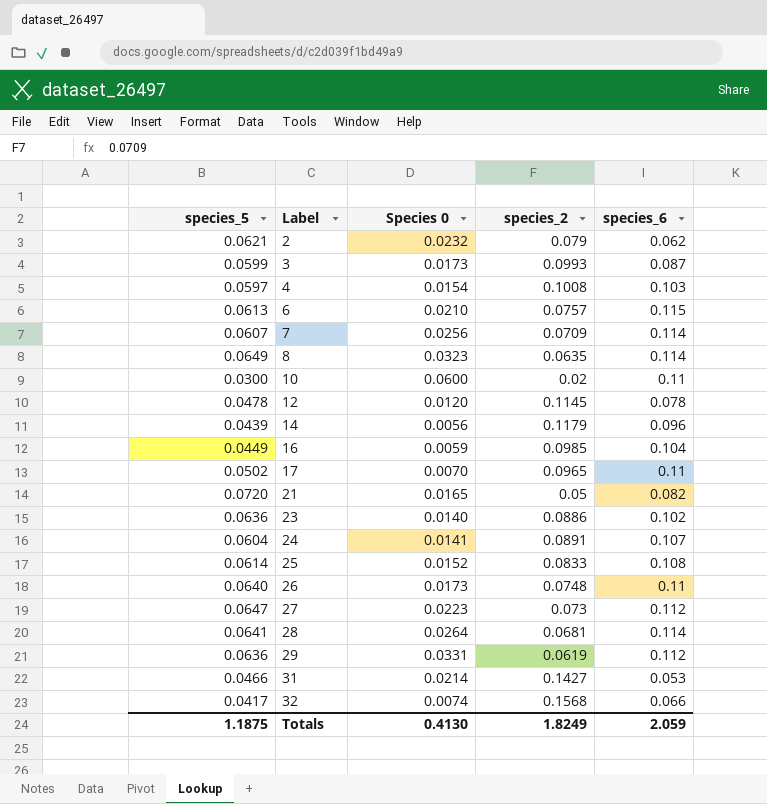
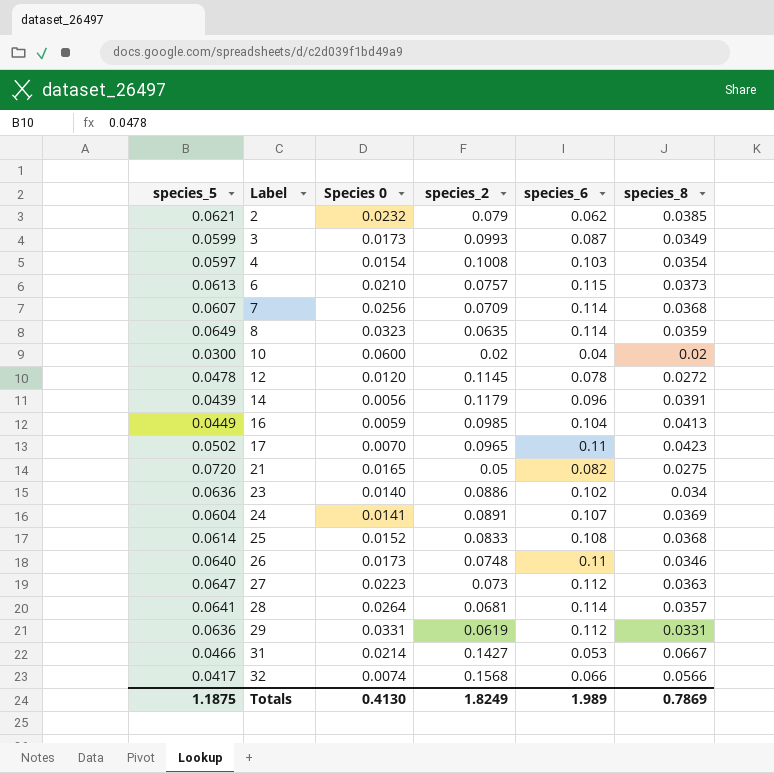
column species_8 | position: none -> 6
10 | species_6: 0.11 -> 0.04
Totals | species_6: 2.059 -> 1.989

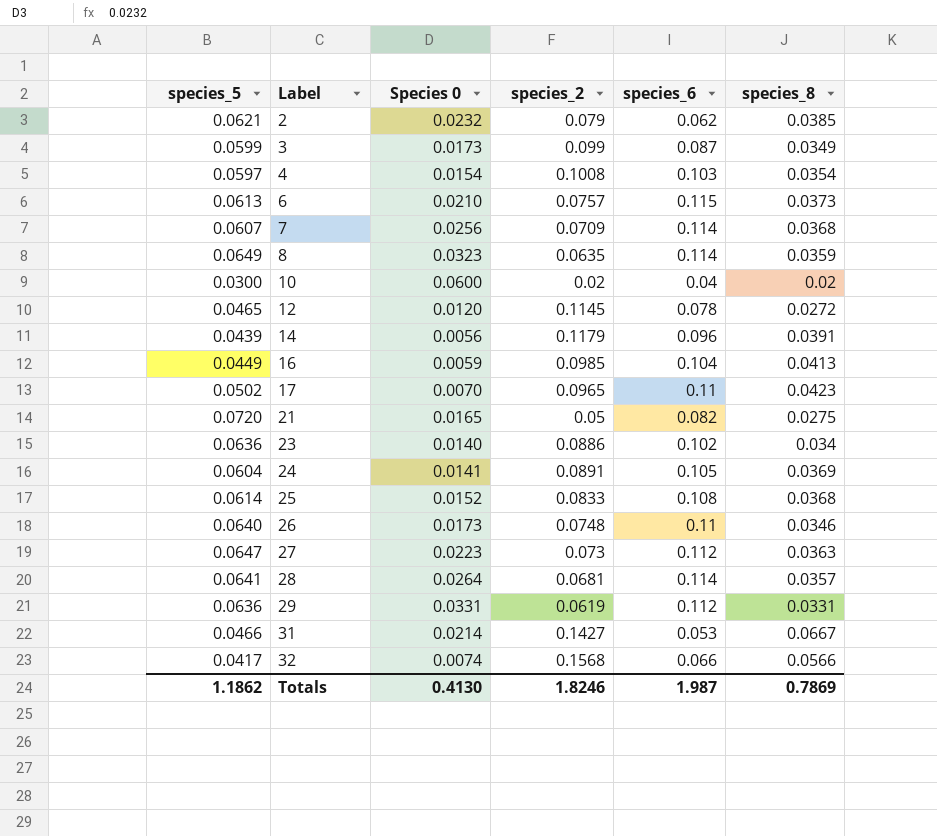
3 | species_2: 0.0993 -> 0.099
12 | species_5: 0.0478 -> 0.0465
24 | species_6: 0.107 -> 0.105
Totals | species_5: 1.1875 -> 1.1862
Totals | species_2: 1.8249 -> 1.8246
Totals | species_6: 1.989 -> 1.987

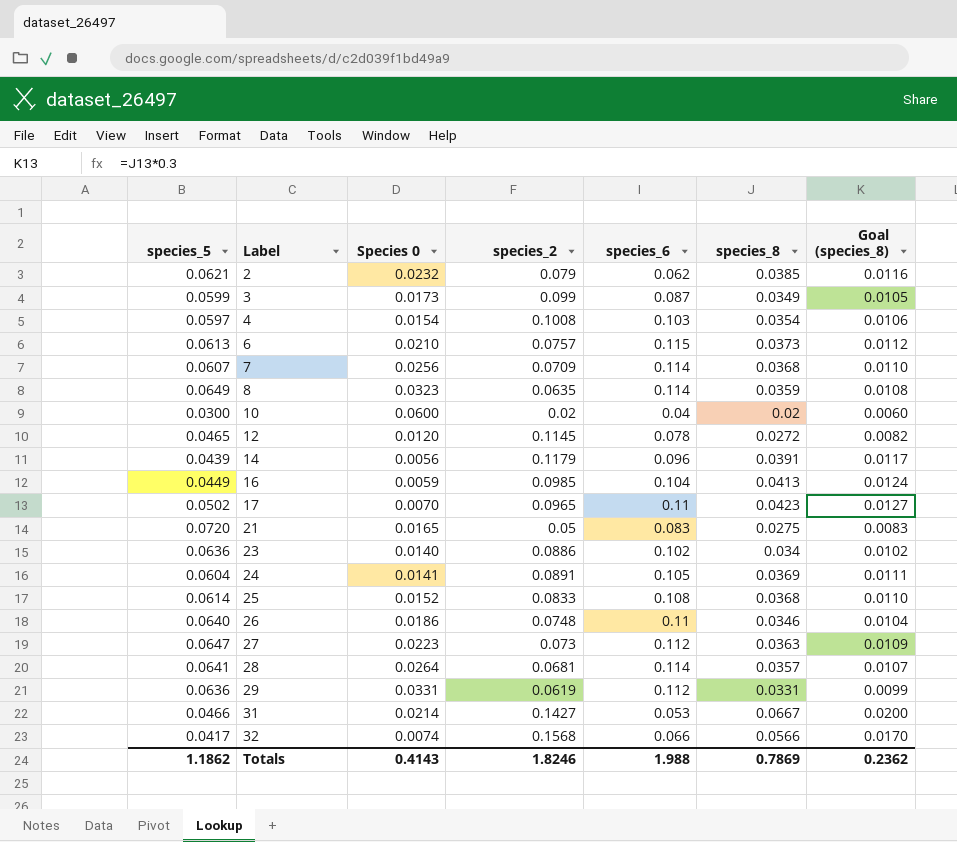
column Goal (species_8) | formula: none -> [species_8] * 0.3
21 | species_6: 0.082 -> 0.083
26 | Species 0: 0.0173 -> 0.0186
Totals | Species 0: 0.4130 -> 0.4143
Totals | species_6: 1.987 -> 1.988

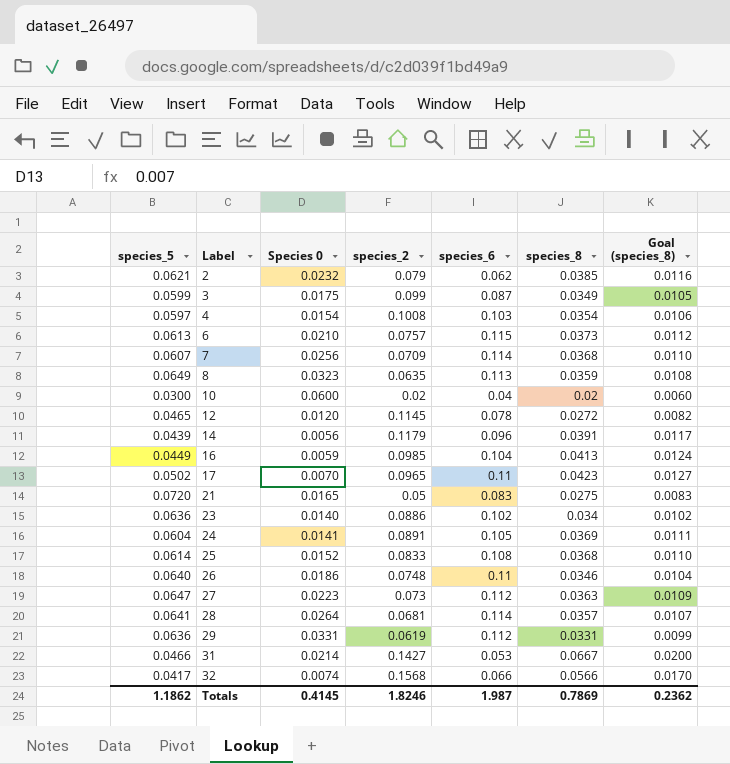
3 | Species 0: 0.0173 -> 0.0175
8 | species_6: 0.114 -> 0.113
Totals | Species 0: 0.4143 -> 0.4145
Totals | species_6: 1.988 -> 1.987

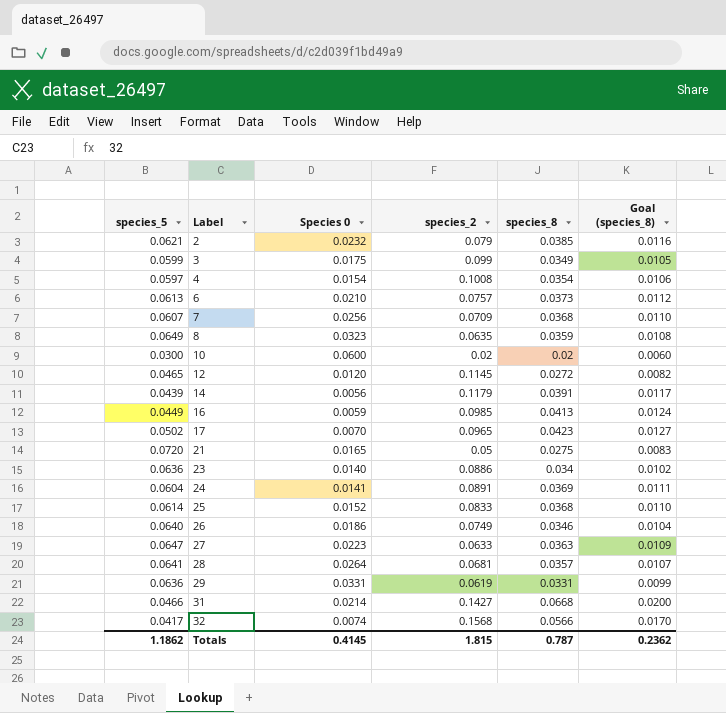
column species_6 | position: 5 -> none
26 | species_2: 0.0748 -> 0.0749
27 | species_2: 0.073 -> 0.0633
31 | species_8: 0.0667 -> 0.0668
Totals | species_2: 1.8246 -> 1.815
Totals | species_8: 0.7869 -> 0.787

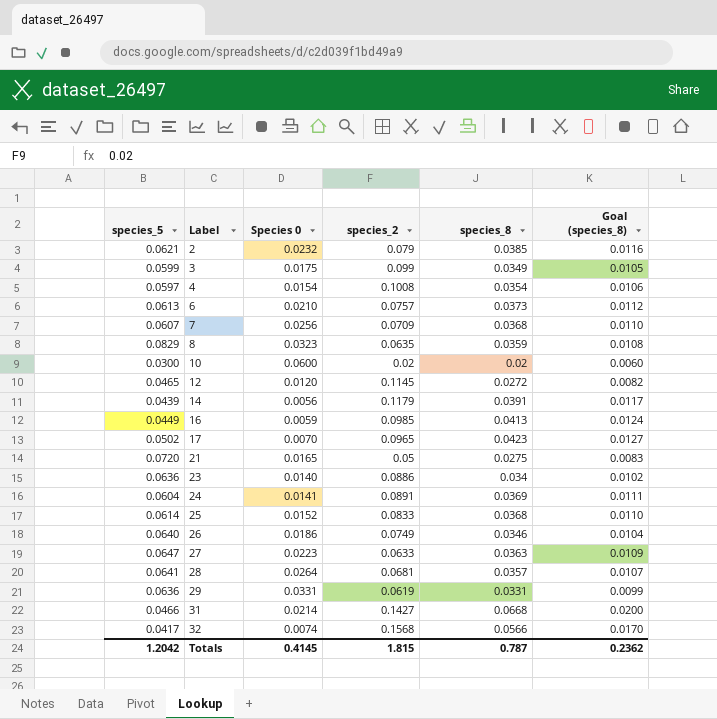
8 | species_5: 0.0649 -> 0.0829
Totals | species_5: 1.1862 -> 1.2042

